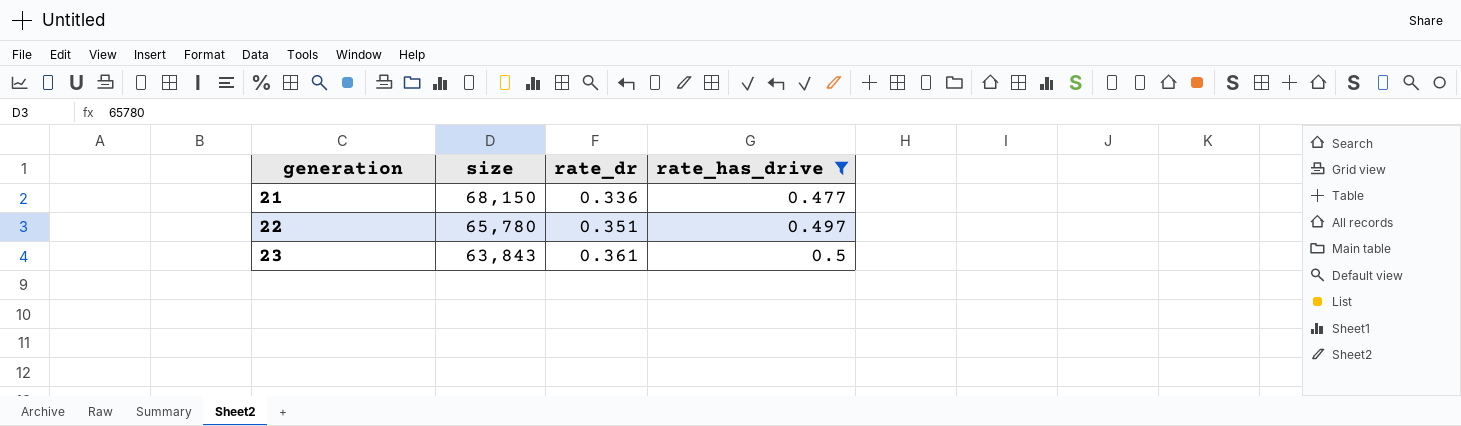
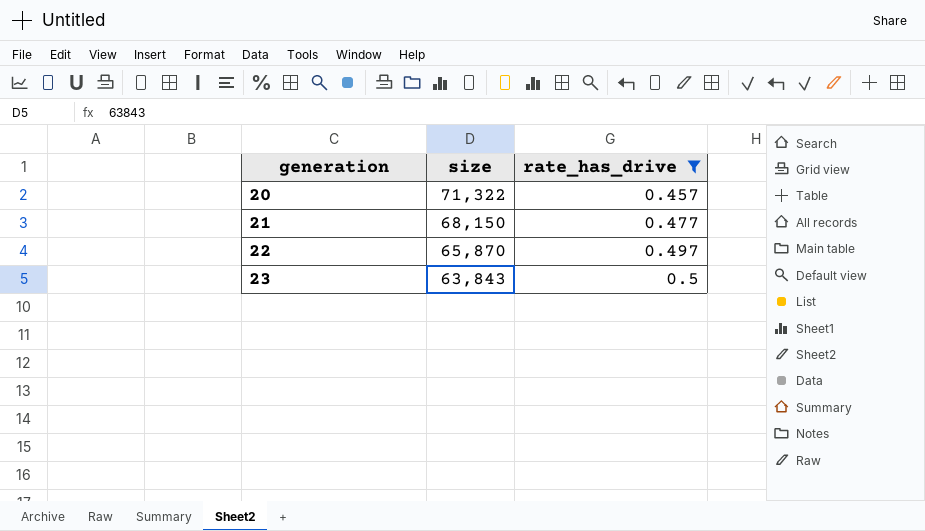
column rate_dr | position: 3 -> none
row 20: none -> 71,322 | 0.457
22 | size: 65,780 -> 65,870

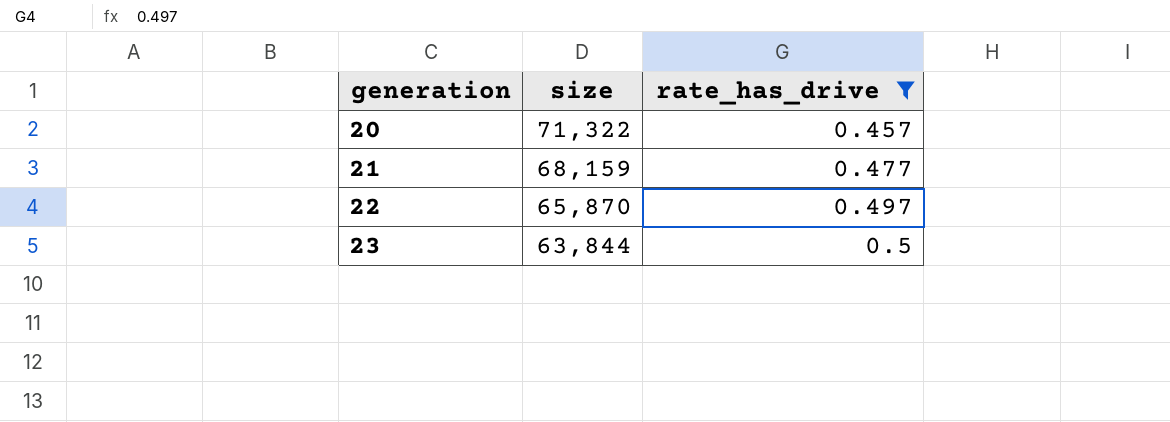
21 | size: 68,150 -> 68,159
23 | size: 63,843 -> 63,844

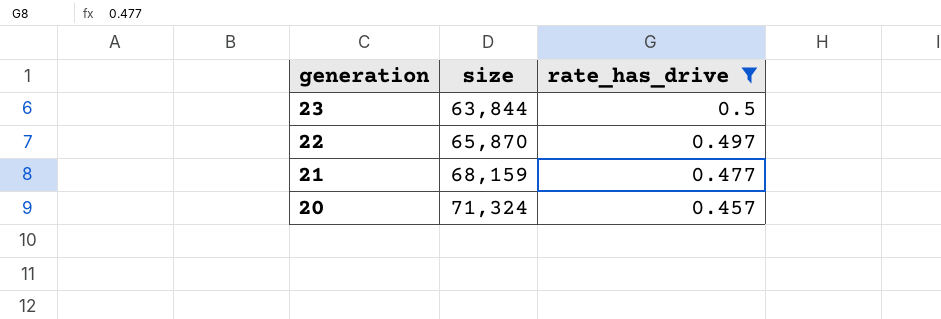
row order: generation ascending -> generation descending
20 | size: 71,322 -> 71,324

